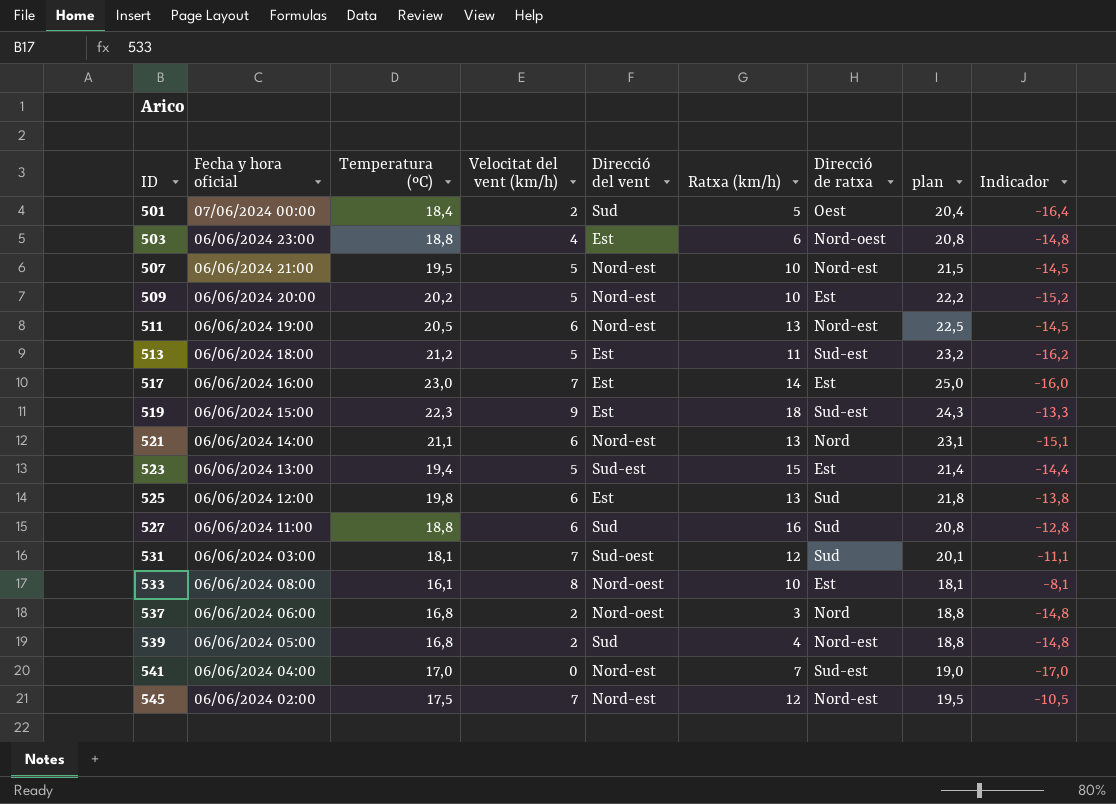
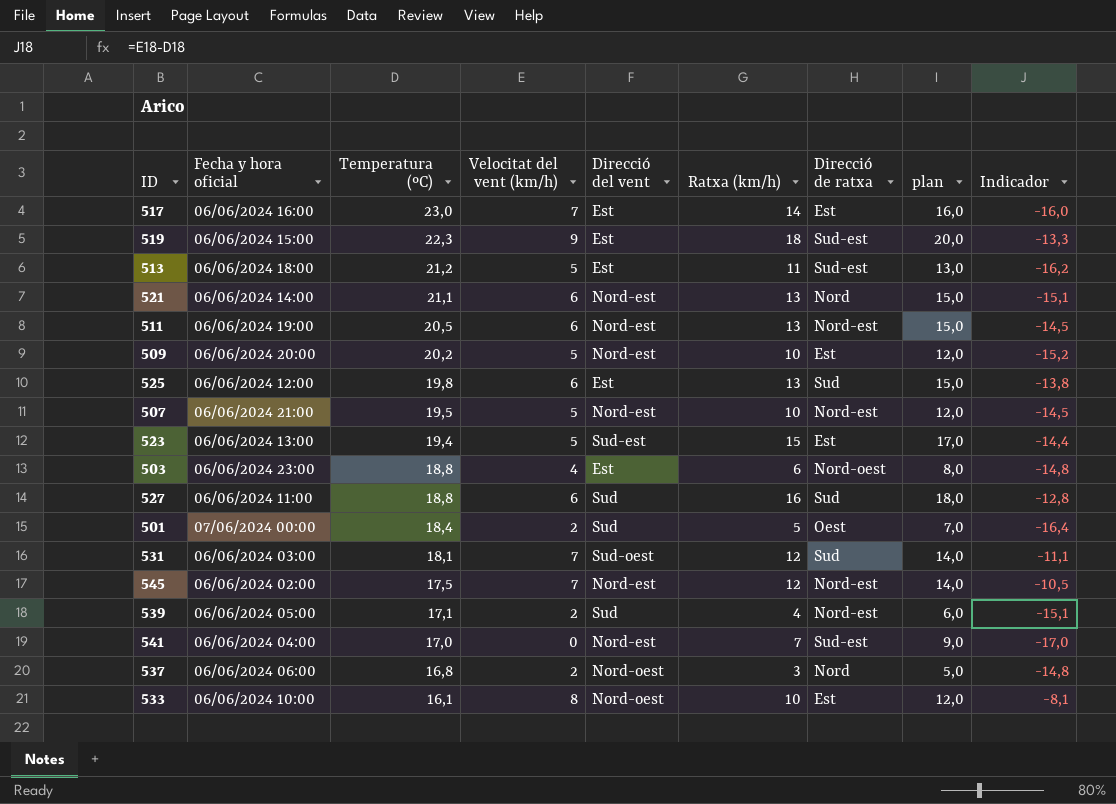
row order: ID ascending -> Temperatura (ºC) descending
column plan | formula: [Temperatura (ºC)] + 2 -> [Ratxa (km/h)] + 2
539 | Temperatura (ºC): 16,8 -> 17,1
539 | Indicador: -14,8 -> -15,1
533 | Fecha y hora oficial: 06/06/2024 08:00 -> 06/06/2024 10:00

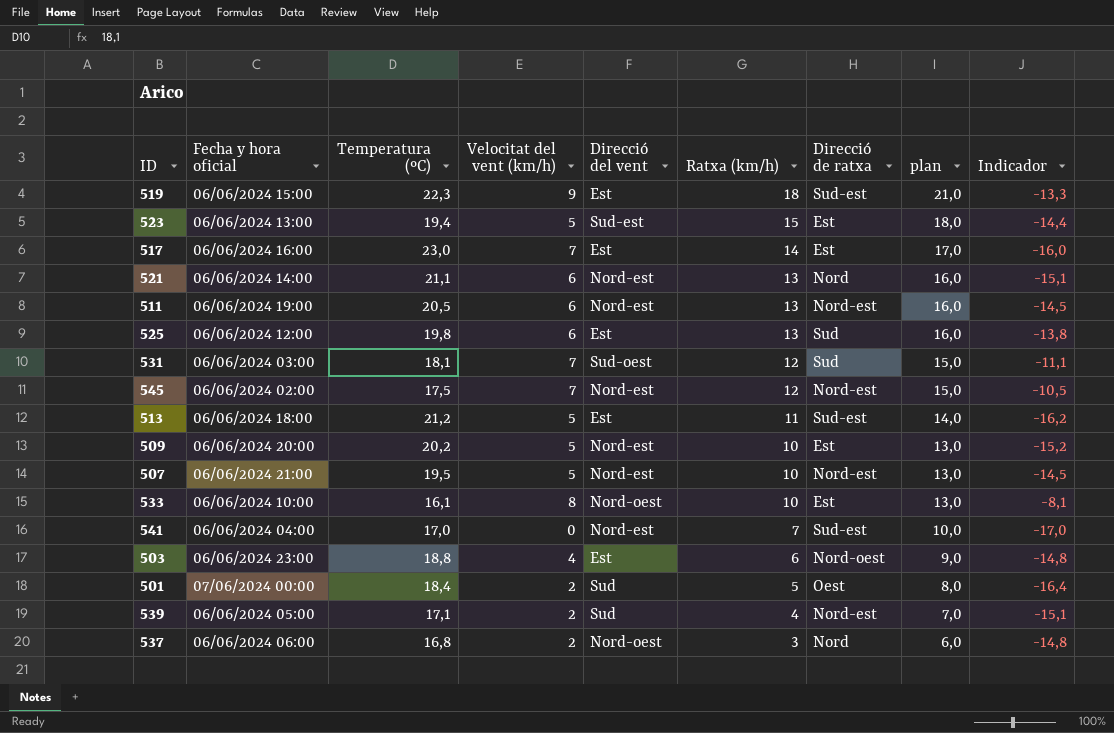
row order: Temperatura (ºC) descending -> Ratxa (km/h) descending
column plan | formula: [Ratxa (km/h)] + 2 -> [Ratxa (km/h)] + 3
row 527: 06/06/2024 11:00 | 18,8 | 6 | Sud | 16 | Sud | 18,0 | -12,8 -> none

